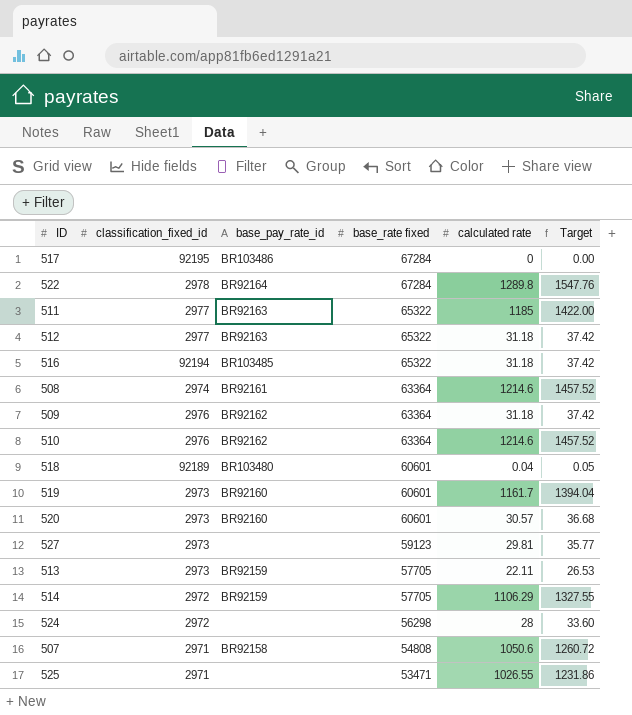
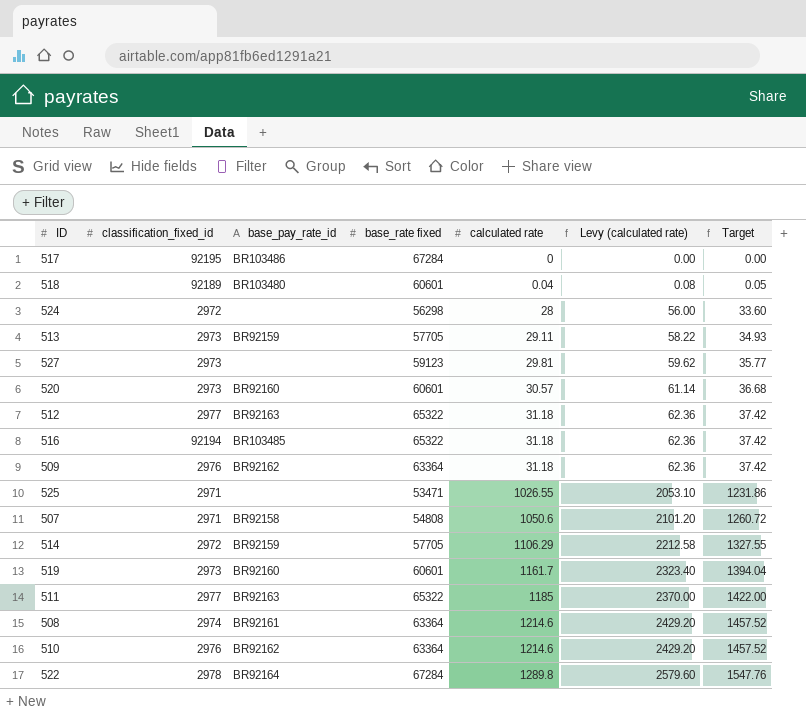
row order: base_rate fixed descending -> calculated rate ascending
column Levy (calculated rate) | formula: none -> [calculated rate] * 2
513 | calculated rate: 22.11 -> 29.11
513 | Target: 26.53 -> 34.93

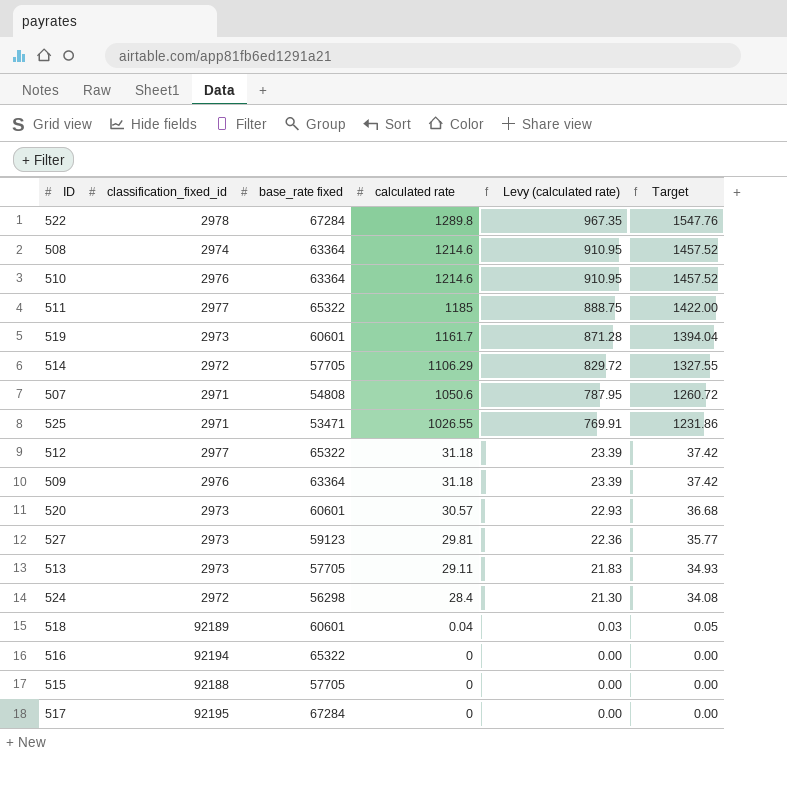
row order: calculated rate ascending -> calculated rate descending
column base_pay_rate_id | position: 3 -> none
column Levy (calculated rate) | formula: [calculated rate] * 2 -> [calculated rate] * 0.75
524 | calculated rate: 28 -> 28.4
524 | Target: 33.60 -> 34.08
516 | calculated rate: 31.18 -> 0
516 | Target: 37.42 -> 0.00
row 515: none -> 92188 | 57705 | 0 | 0.00 | 0.00

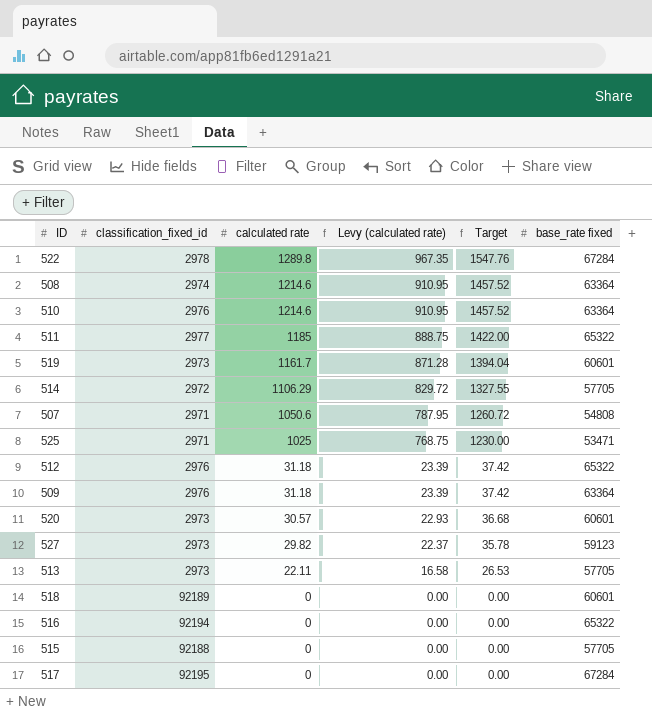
column base_rate fixed | position: 3 -> 6
row 524: 2972 | 56298 | 28.4 | 21.30 | 34.08 -> none
525 | calculated rate: 1026.55 -> 1025
525 | Levy (calculated rate): 769.91 -> 768.75
525 | Target: 1231.86 -> 1230.00
512 | classification_fixed_id: 2977 -> 2976
527 | calculated rate: 29.81 -> 29.82
527 | Levy (calculated rate): 22.36 -> 22.37
527 | Target: 35.77 -> 35.78
513 | calculated rate: 29.11 -> 22.11
513 | Levy (calculated rate): 21.83 -> 16.58
513 | Target: 34.93 -> 26.53
518 | calculated rate: 0.04 -> 0
518 | Levy (calculated rate): 0.03 -> 0.00
518 | Target: 0.05 -> 0.00

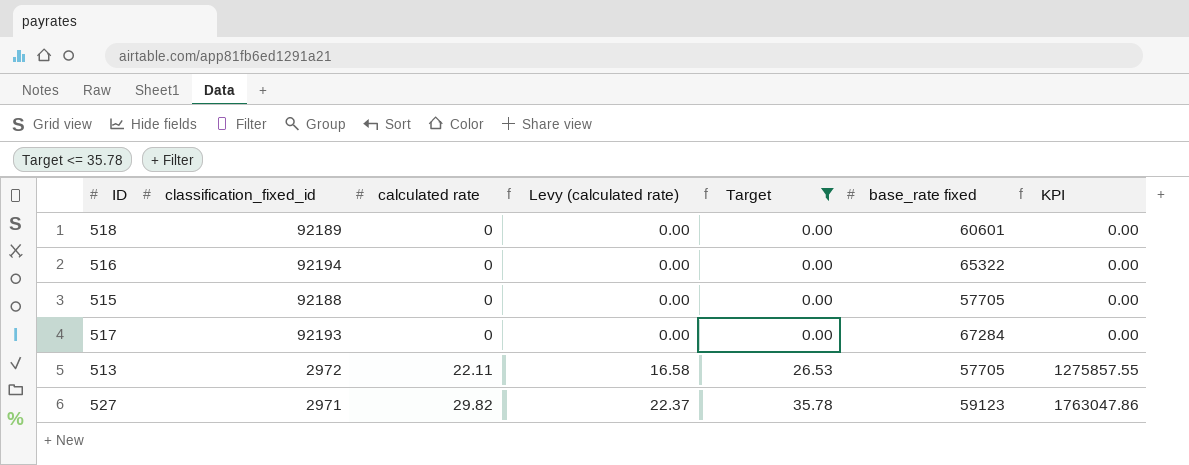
filter: none -> Target <= 35.78
row order: calculated rate descending -> calculated rate ascending
column KPI | formula: none -> [calculated rate] * [base_rate fixed]
517 | classification_fixed_id: 92195 -> 92193
513 | classification_fixed_id: 2973 -> 2972
527 | classification_fixed_id: 2973 -> 2971

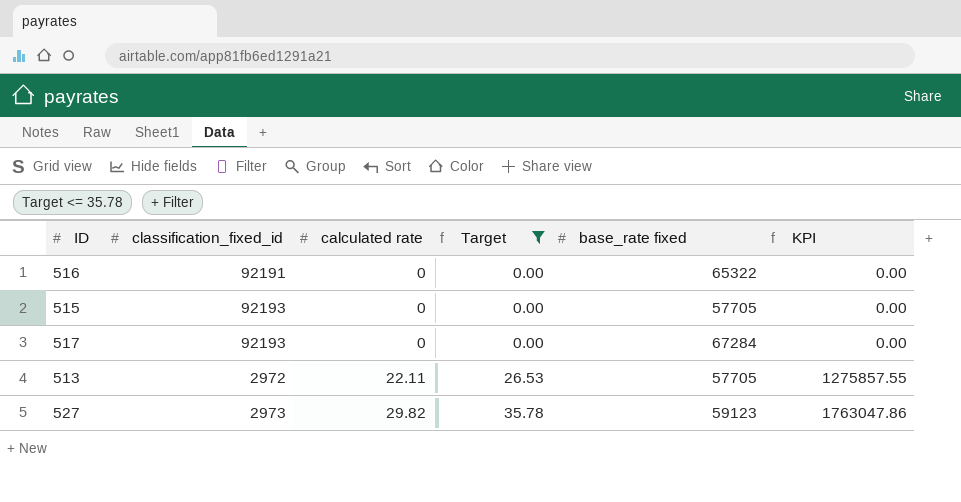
column Levy (calculated rate) | formula: [calculated rate] * 0.75 -> none
row 518: 92189 | 0 | 0.00 | 0.00 | 60601 | 0.00 -> none
516 | classification_fixed_id: 92194 -> 92191
515 | classification_fixed_id: 92188 -> 92193
527 | classification_fixed_id: 2971 -> 2973

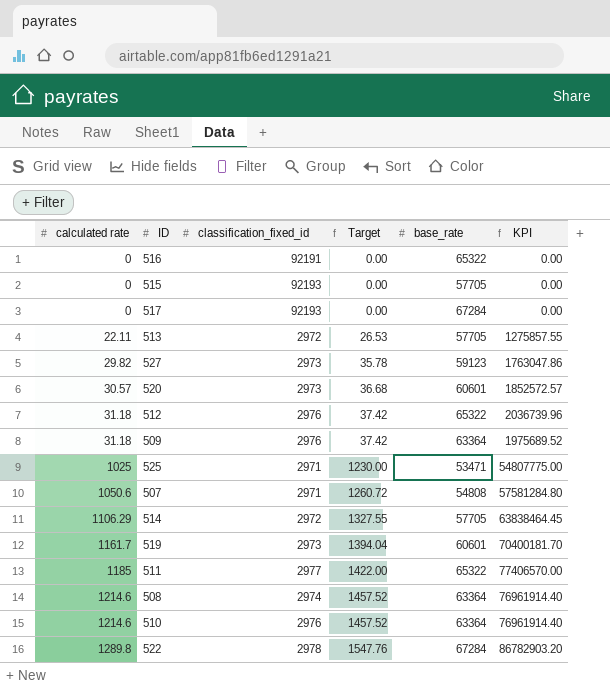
filter: Target <= 35.78 -> none
column calculated rate | position: 3 -> 1
column name: base_rate fixed -> base_rate

